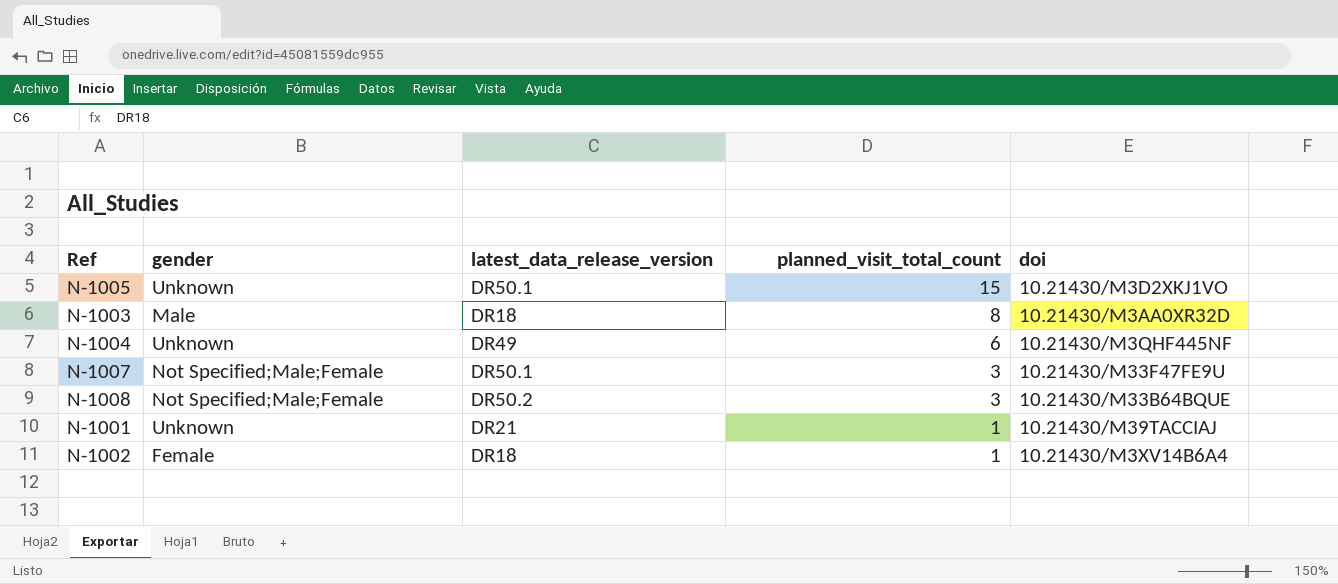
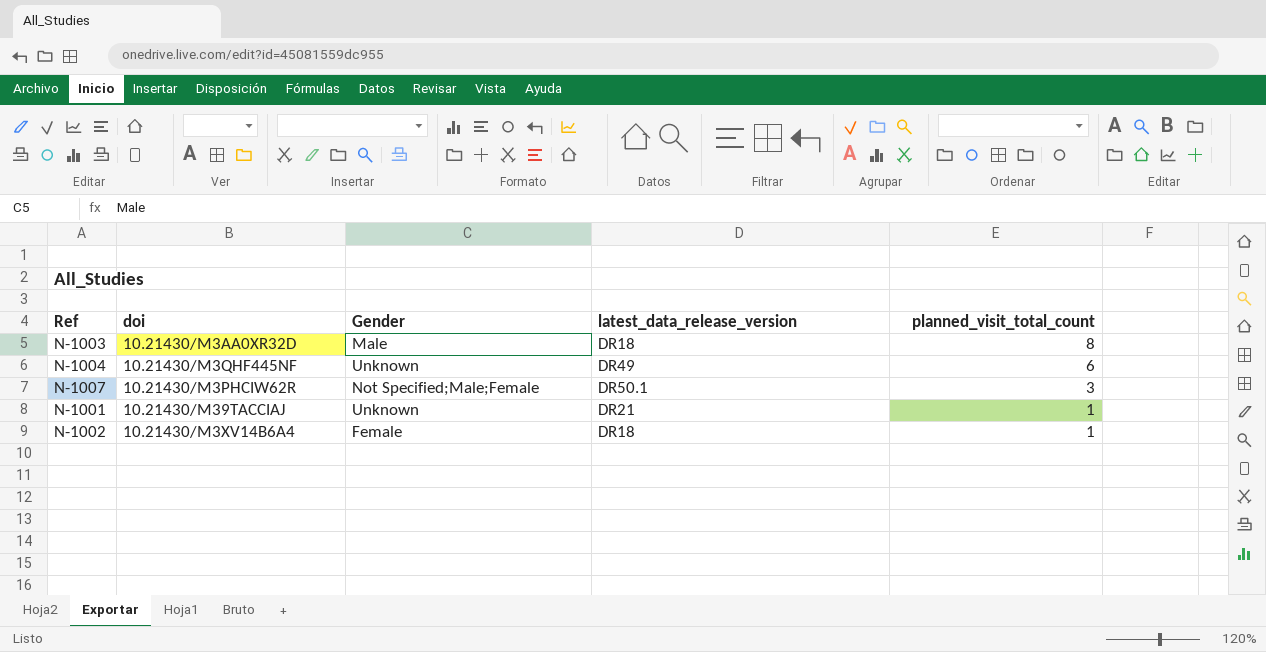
column doi | position: 5 -> 2
column name: gender -> Gender
row N-1005: Unknown | DR50.1 | 15 | 10.21430/M3D2XKJ1VO -> none
row N-1008: Not Specified;Male;Female | DR50.2 | 3 | 10.21430/M33B64BQUE -> none
N-1007 | doi: 10.21430/M33F47FE9U -> 10.21430/M3PHCIW62R

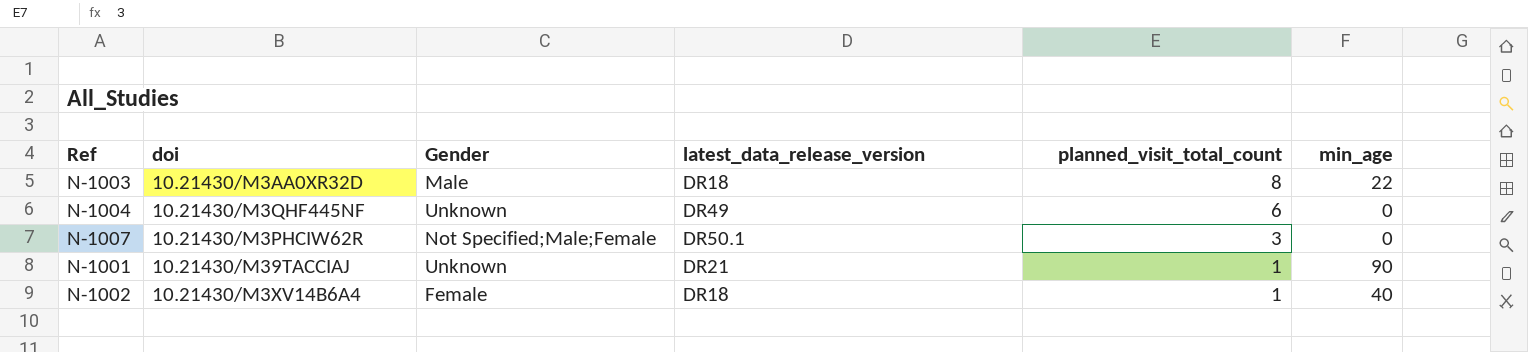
column min_age | position: none -> 6

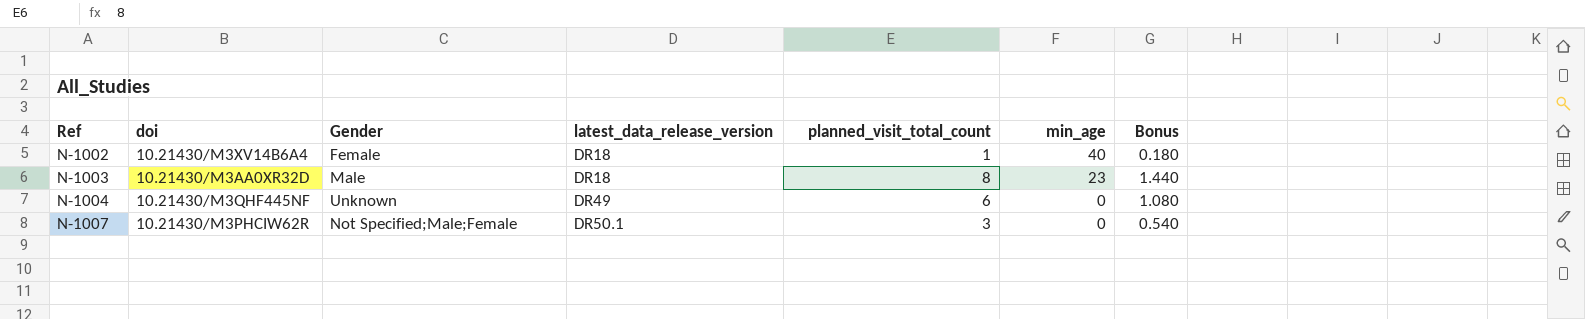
row order: planned_visit_total_count descending -> Ref ascending
column Bonus | formula: none -> [planned_visit_total_count] * 0.18
row N-1001: 10.21430/M39TACCIAJ | Unknown | DR21 | 1 | 90 -> none
N-1003 | min_age: 22 -> 23

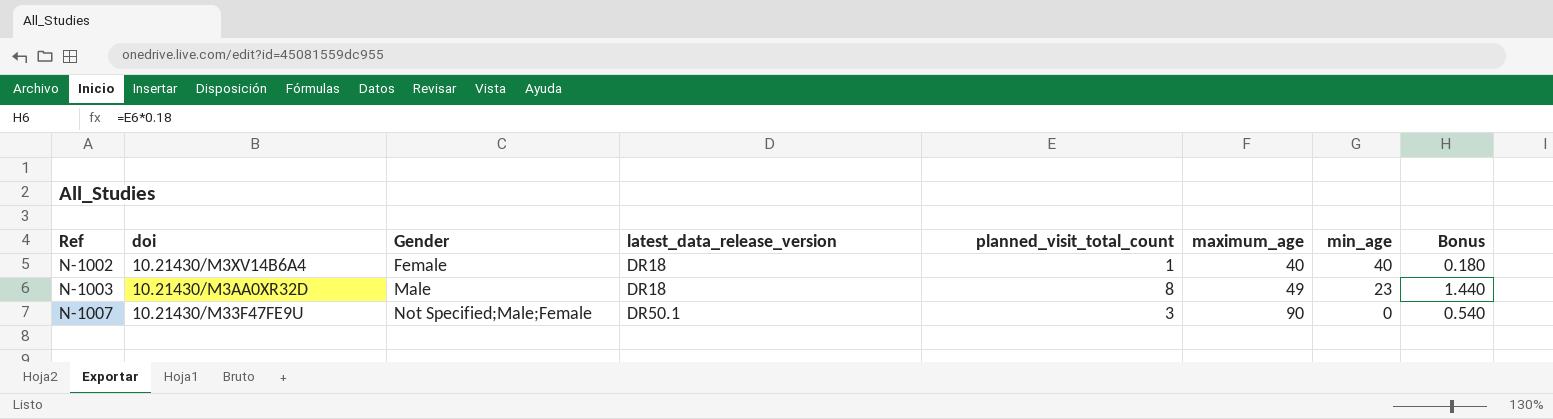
column maximum_age | position: none -> 6
row N-1004: 10.21430/M3QHF445NF | Unknown | DR49 | 6 | 0 | 1.080 -> none
N-1007 | doi: 10.21430/M3PHCIW62R -> 10.21430/M33F47FE9U

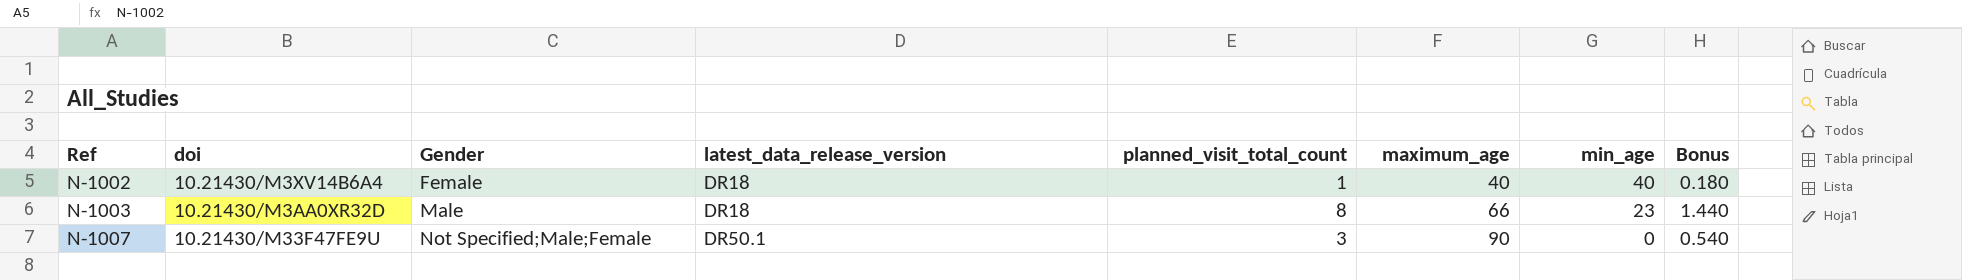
N-1003 | maximum_age: 49 -> 66

